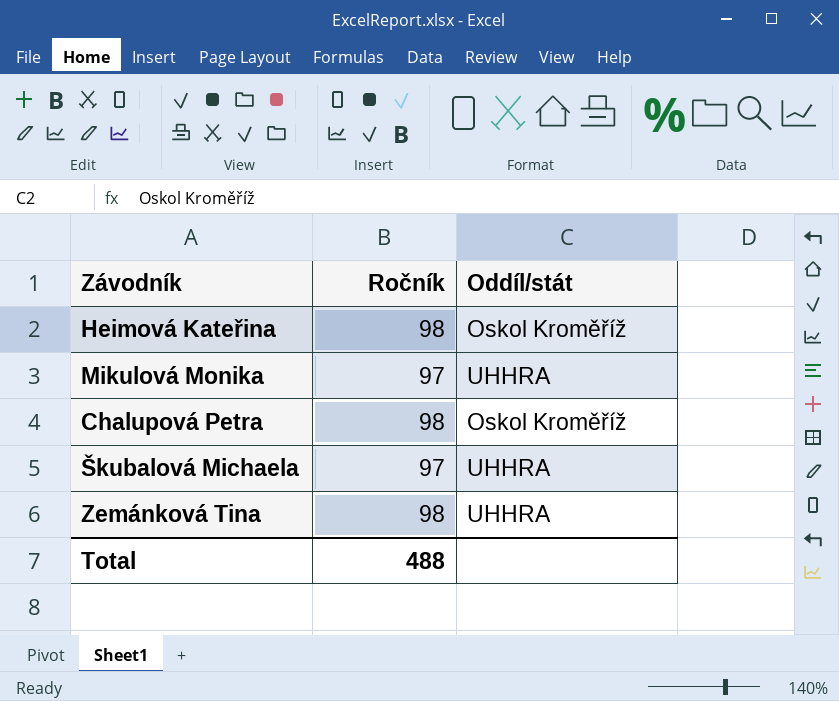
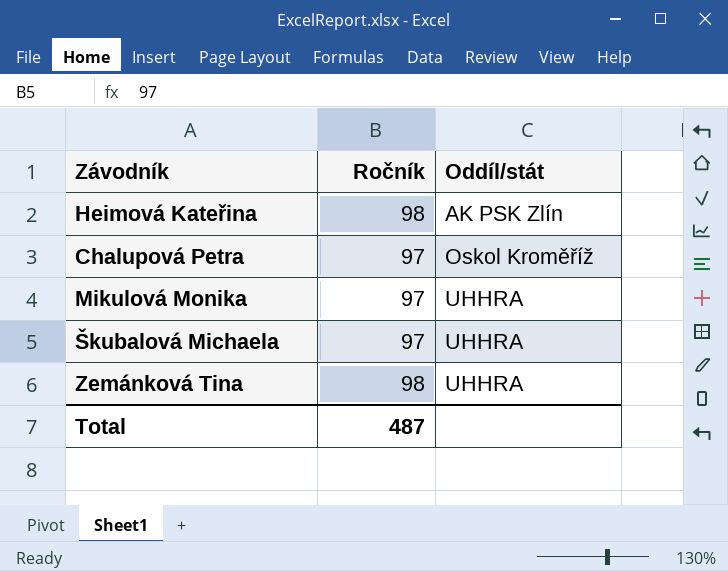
row order: none -> Oddíl/stát ascending
Heimová Kateřina | Oddíl/stát: Oskol Kroměříž -> AK PSK Zlín
Chalupová Petra | Ročník: 98 -> 97
Total | Ročník: 488 -> 487

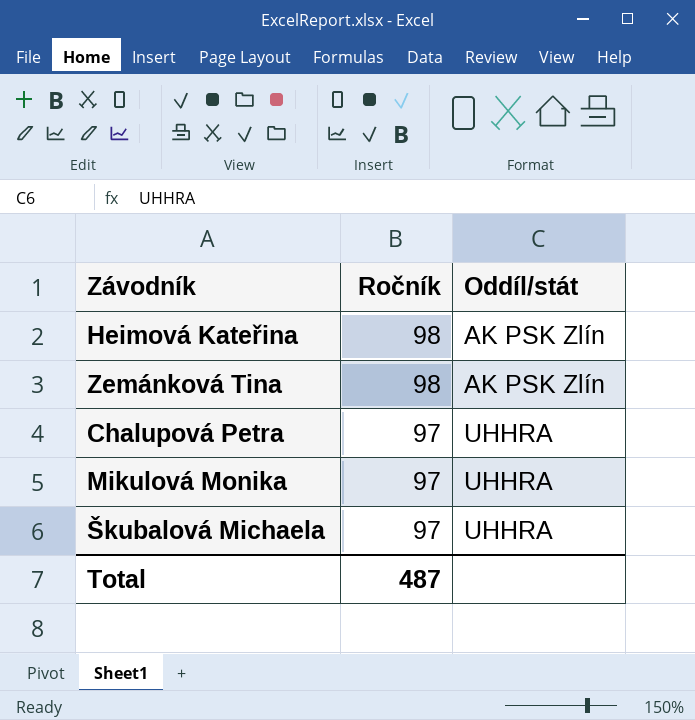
row order: Oddíl/stát ascending -> Ročník descending
Zemánková Tina | Oddíl/stát: UHHRA -> AK PSK Zlín
Chalupová Petra | Oddíl/stát: Oskol Kroměříž -> UHHRA

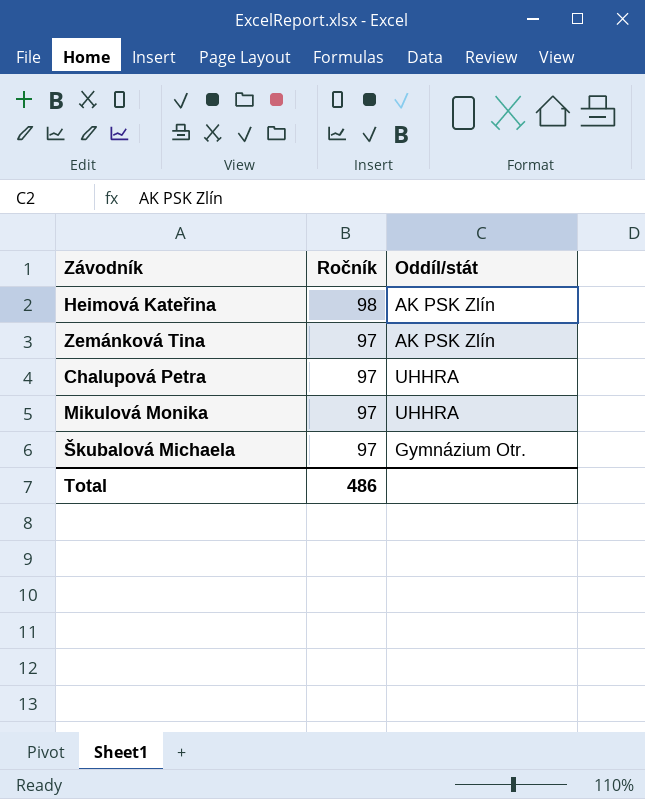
Zemánková Tina | Ročník: 98 -> 97
Škubalová Michaela | Oddíl/stát: UHHRA -> Gymnázium Otr.
Total | Ročník: 487 -> 486

